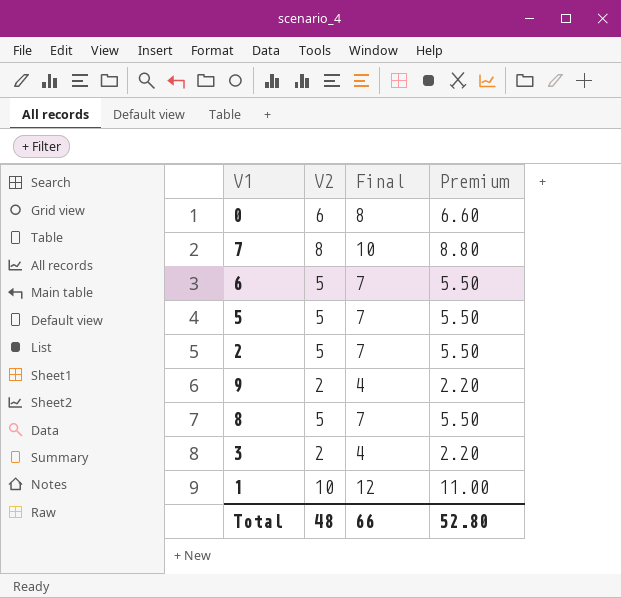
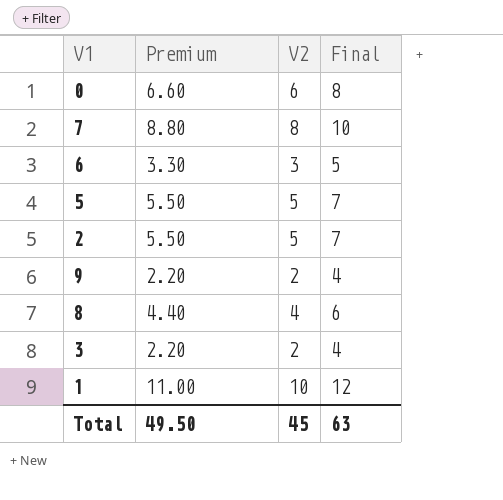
column Premium | position: 4 -> 2
6 | Premium: 5.50 -> 3.30
6 | V2: 5 -> 3
6 | Final: 7 -> 5
8 | Premium: 5.50 -> 4.40
8 | V2: 5 -> 4
8 | Final: 7 -> 6
Total | Premium: 52.80 -> 49.50
Total | V2: 48 -> 45
Total | Final: 66 -> 63

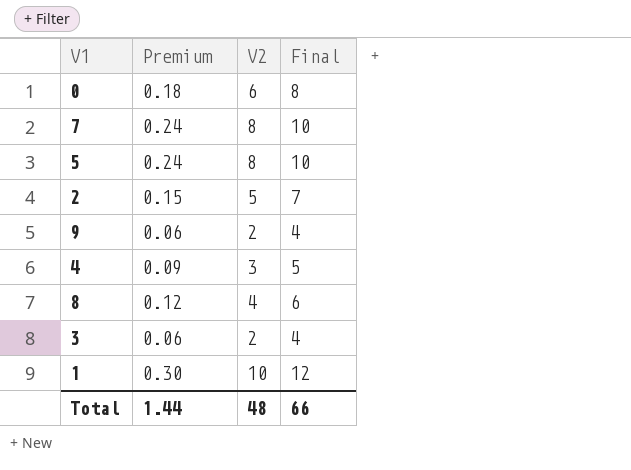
column Premium | formula: [V2] * 1.1 -> [V2] * 0.03
row 6: 3.30 | 3 | 5 -> none
5 | V2: 5 -> 8
5 | Final: 7 -> 10
row 4: none -> 0.09 | 3 | 5
Total | Premium: 49.50 -> 1.44
Total | V2: 45 -> 48
Total | Final: 63 -> 66

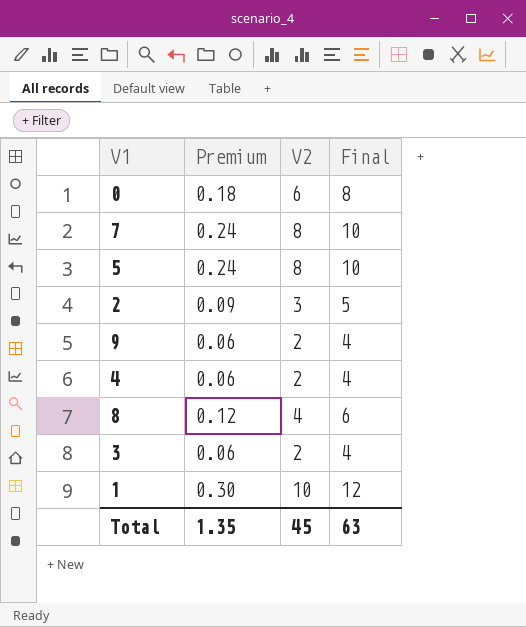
2 | Premium: 0.15 -> 0.09
2 | V2: 5 -> 3
2 | Final: 7 -> 5
4 | Premium: 0.09 -> 0.06
4 | V2: 3 -> 2
4 | Final: 5 -> 4
Total | Premium: 1.44 -> 1.35
Total | V2: 48 -> 45
Total | Final: 66 -> 63

